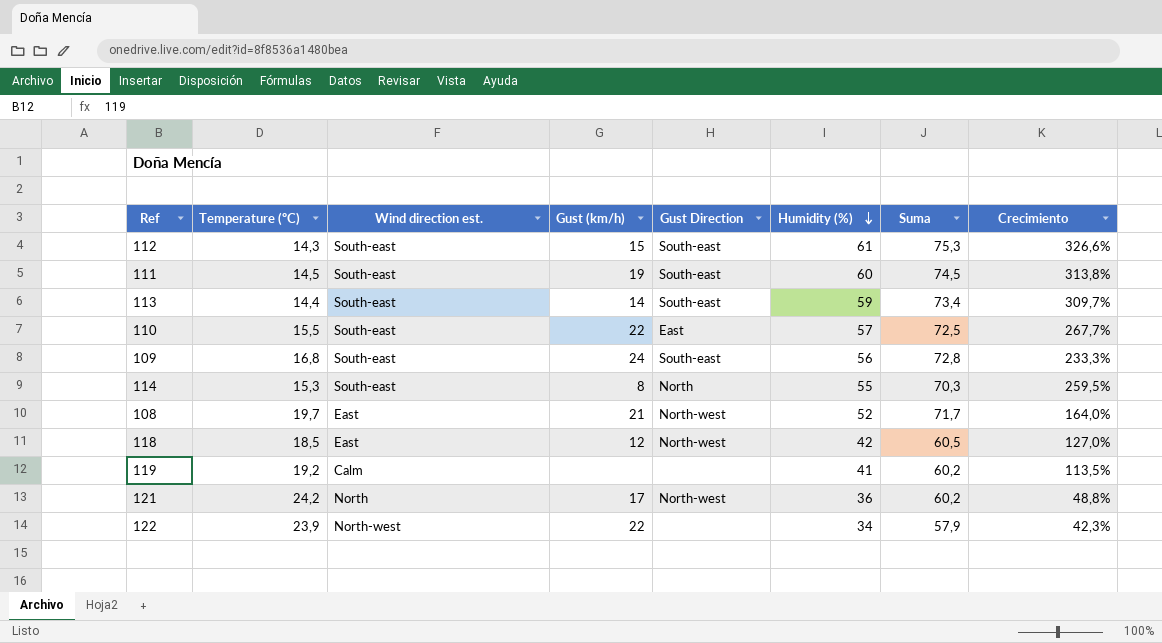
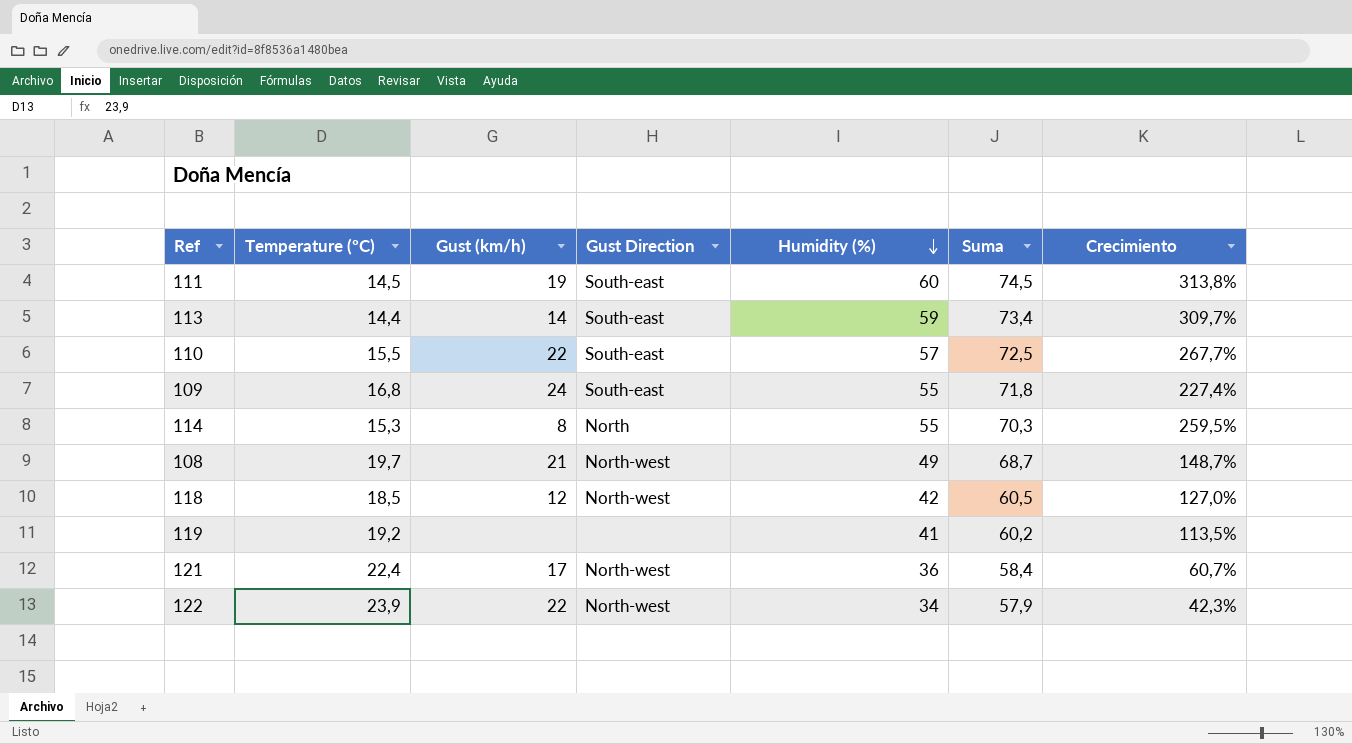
column Wind direction est. | position: 3 -> none
row 112: 14,3 | South-east | 15 | South-east | 61 | 75,3 | 326,6% -> none
110 | Gust Direction: East -> South-east
109 | Humidity (%): 56 -> 55
109 | Suma: 72,8 -> 71,8
109 | Crecimiento: 233,3% -> 227,4%
108 | Humidity (%): 52 -> 49
108 | Suma: 71,7 -> 68,7
108 | Crecimiento: 164,0% -> 148,7%
121 | Temperature (ºC): 24,2 -> 22,4
121 | Suma: 60,2 -> 58,4
121 | Crecimiento: 48,8% -> 60,7%
122 | Gust Direction: none -> North-west

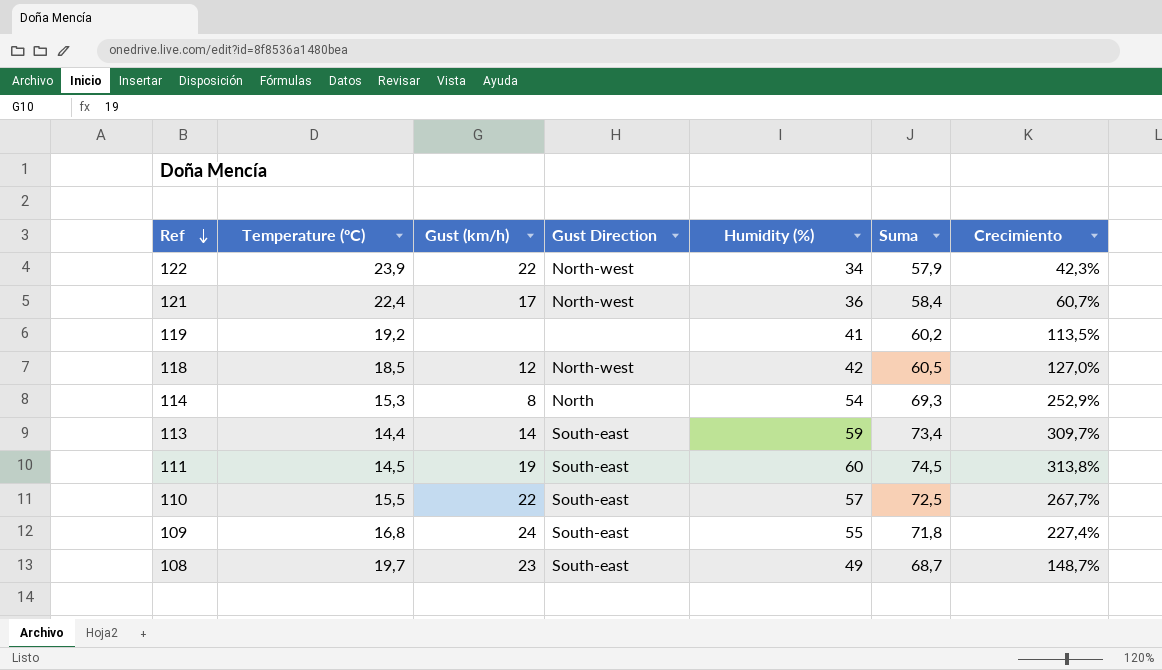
row order: Humidity (%) descending -> Ref descending
114 | Humidity (%): 55 -> 54
114 | Suma: 70,3 -> 69,3
114 | Crecimiento: 259,5% -> 252,9%
108 | Gust (km/h): 21 -> 23
108 | Gust Direction: North-west -> South-east

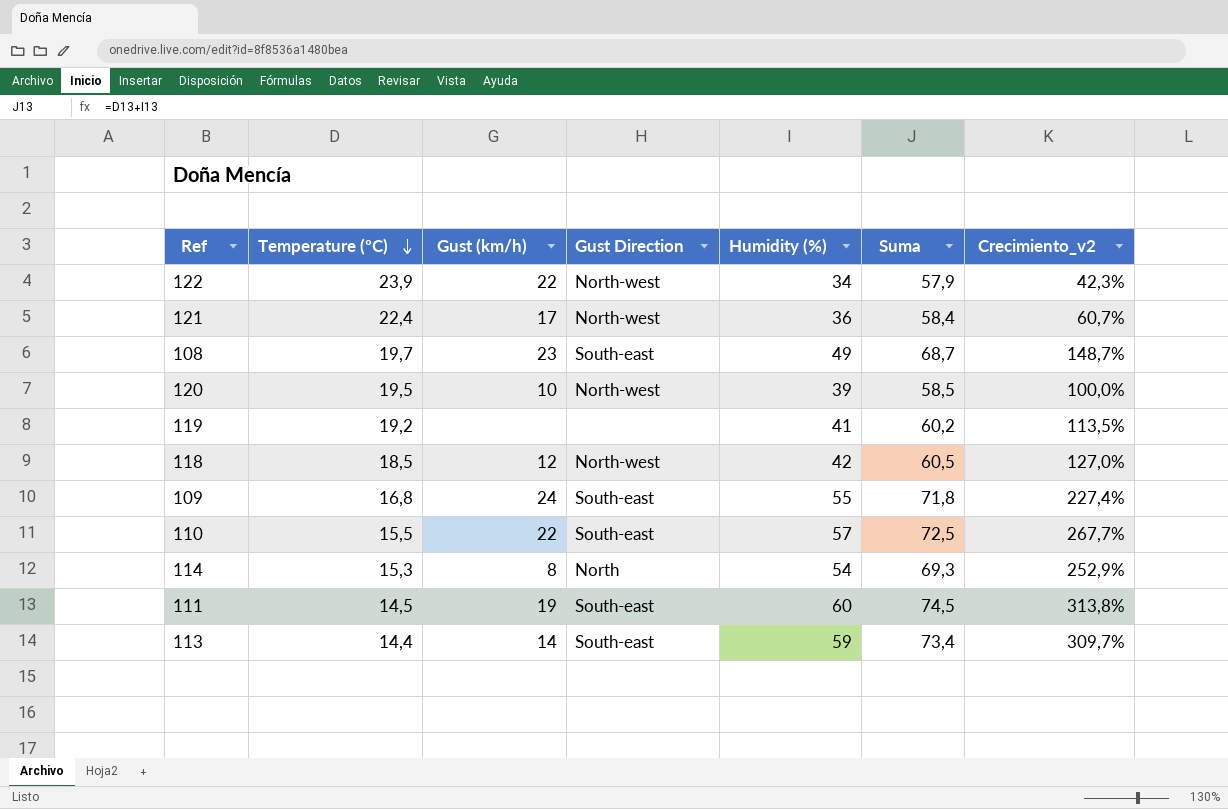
row order: Ref descending -> Temperature (ºC) descending
column name: Crecimiento -> Crecimiento_v2
row 120: none -> 19,5 | 10 | North-west | 39 | 58,5 | 100,0%

